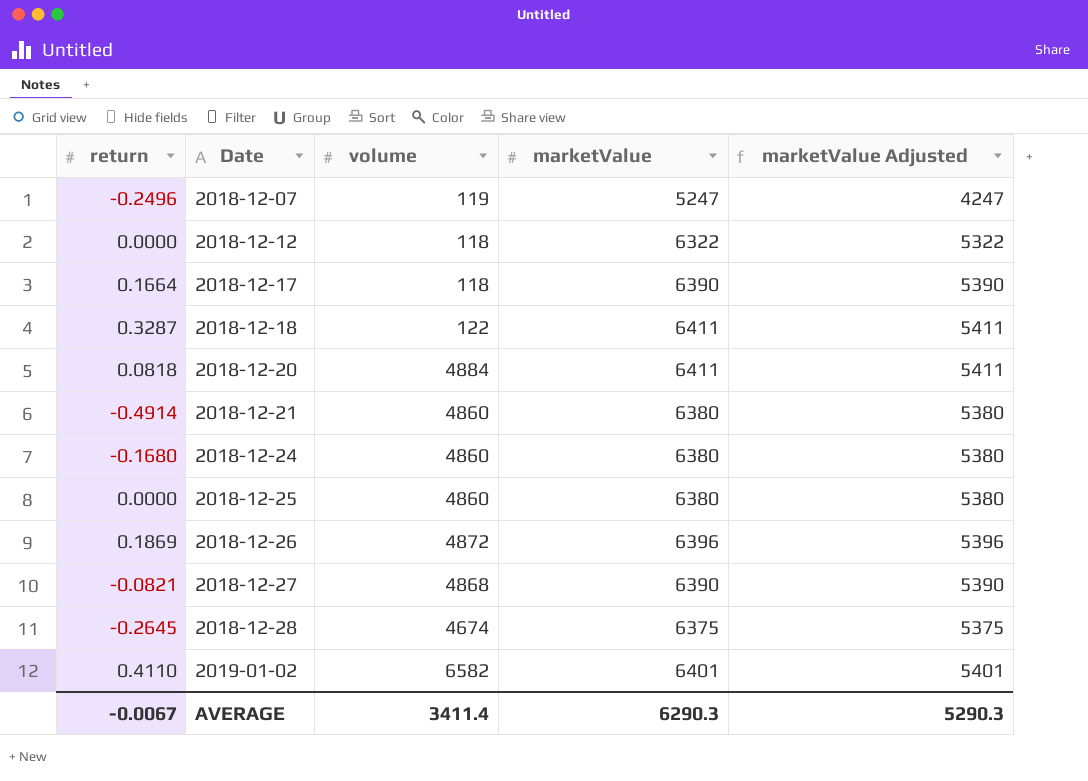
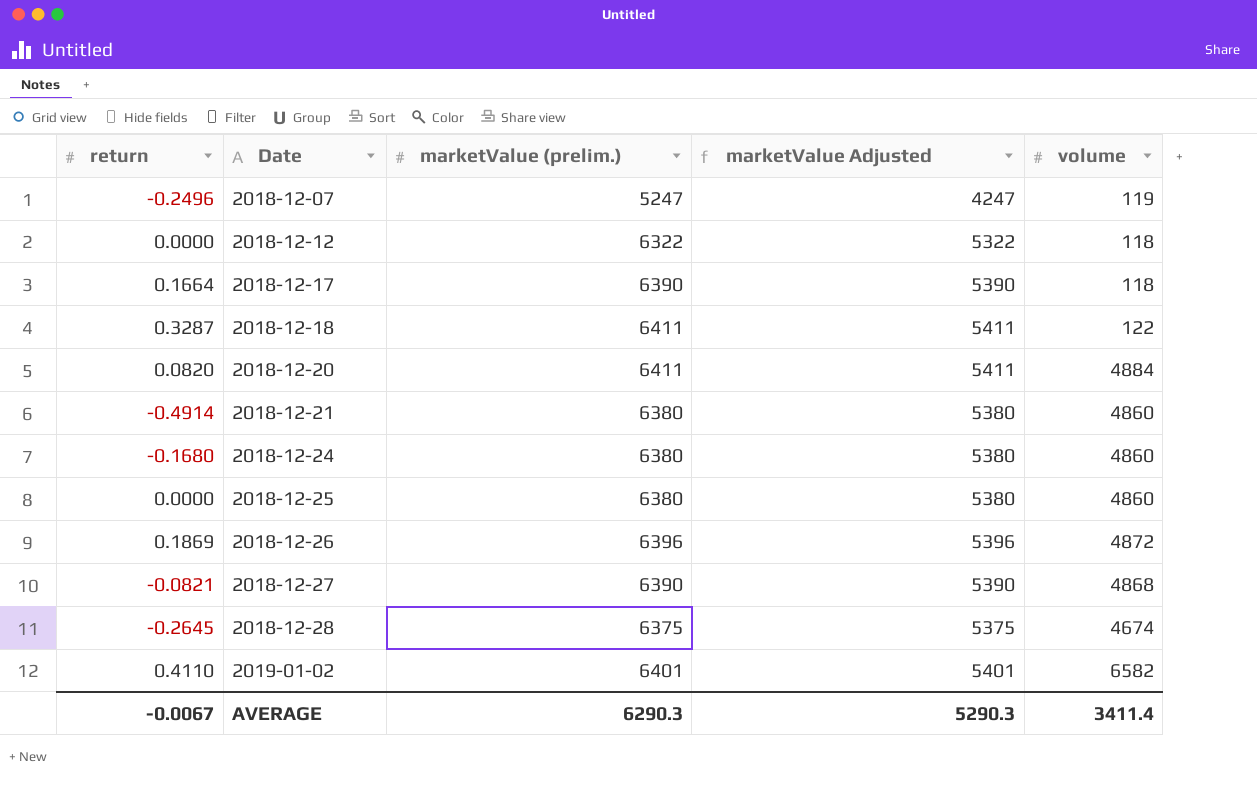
column name: marketValue -> marketValue (prelim.)
column volume | position: 3 -> 5
2018-12-20 | return: 0.0818 -> 0.0820

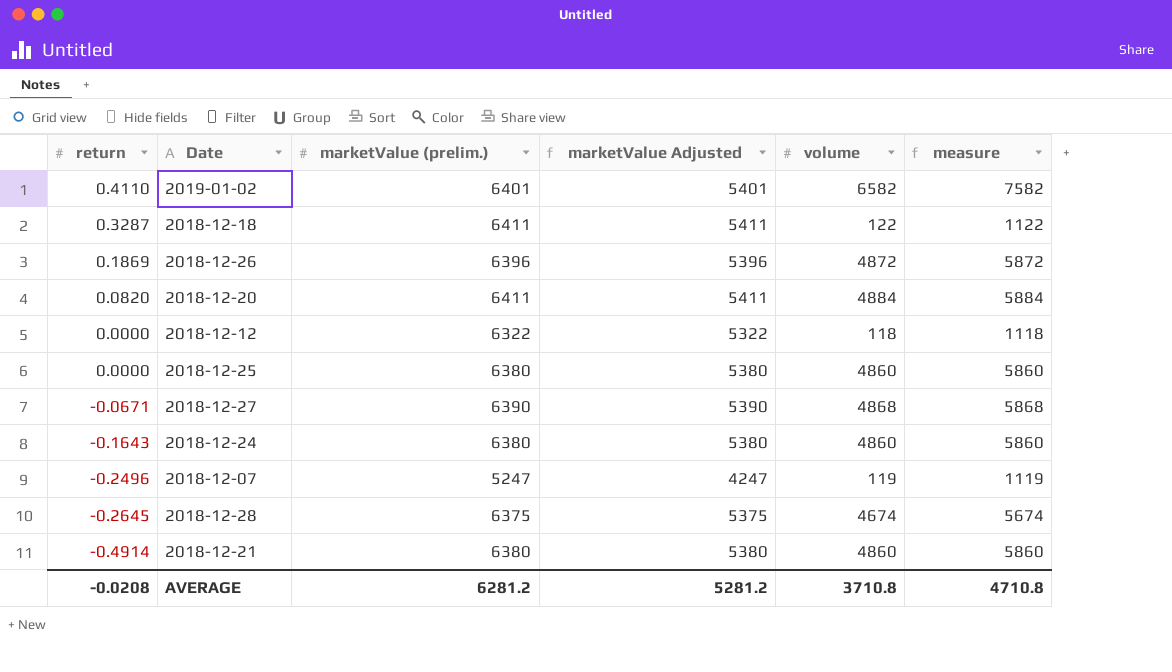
row order: Date ascending -> return descending
column measure | formula: none -> [volume] + 1000
row 2018-12-17: 0.1664 | 6390 | 5390 | 118 -> none
2018-12-27 | return: -0.0821 -> -0.0671
2018-12-24 | return: -0.1680 -> -0.1643
AVERAGE | return: -0.0067 -> -0.0208
AVERAGE | marketValue (prelim.): 6290.3 -> 6281.2
AVERAGE | marketValue Adjusted: 5290.3 -> 5281.2
AVERAGE | volume: 3411.4 -> 3710.8

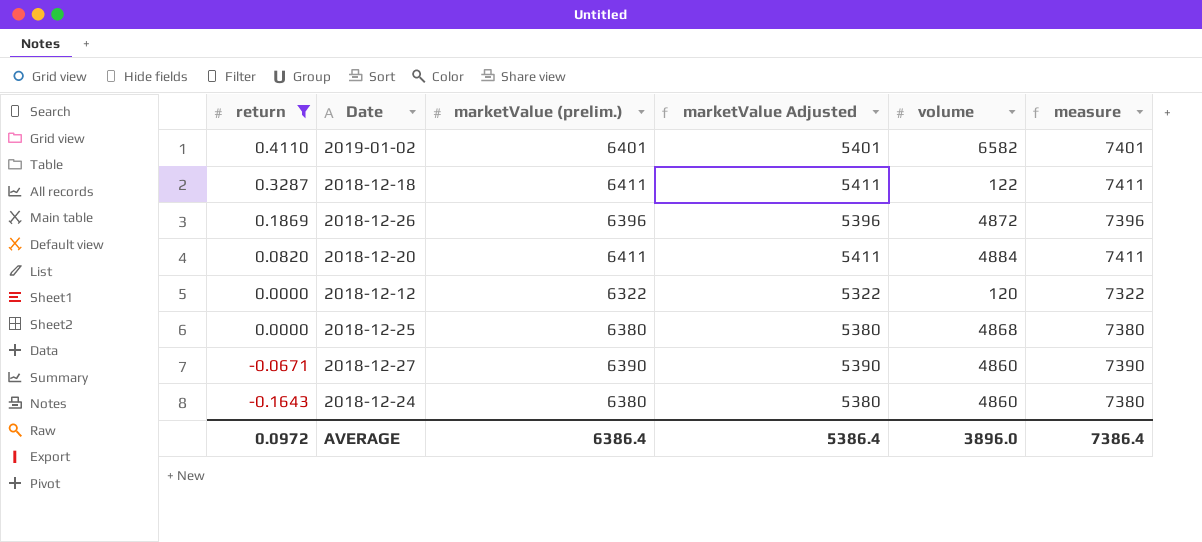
filter: none -> return >= -0.1643
column measure | formula: [volume] + 1000 -> [marketValue (prelim.)] + 1000
2018-12-12 | volume: 118 -> 120
2018-12-25 | volume: 4860 -> 4868
2018-12-27 | volume: 4868 -> 4860
AVERAGE | return: -0.0208 -> 0.0972
AVERAGE | marketValue (prelim.): 6281.2 -> 6386.4
AVERAGE | marketValue Adjusted: 5281.2 -> 5386.4
AVERAGE | volume: 3710.8 -> 3896.0
AVERAGE | measure: 4710.8 -> 7386.4

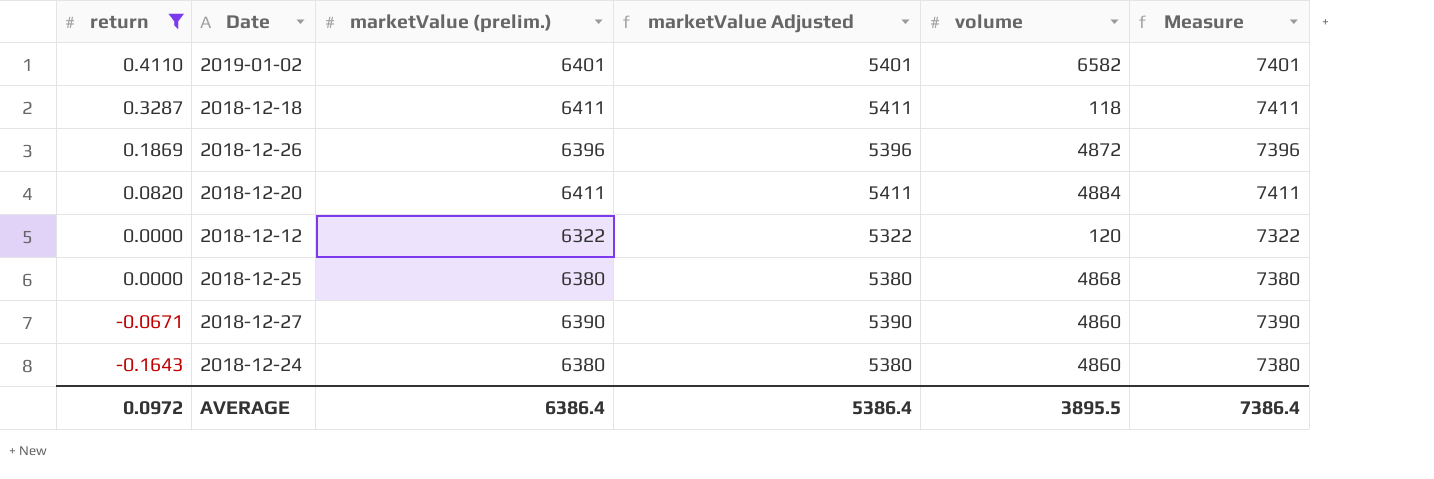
column name: measure -> Measure
2018-12-18 | volume: 122 -> 118
AVERAGE | volume: 3896.0 -> 3895.5

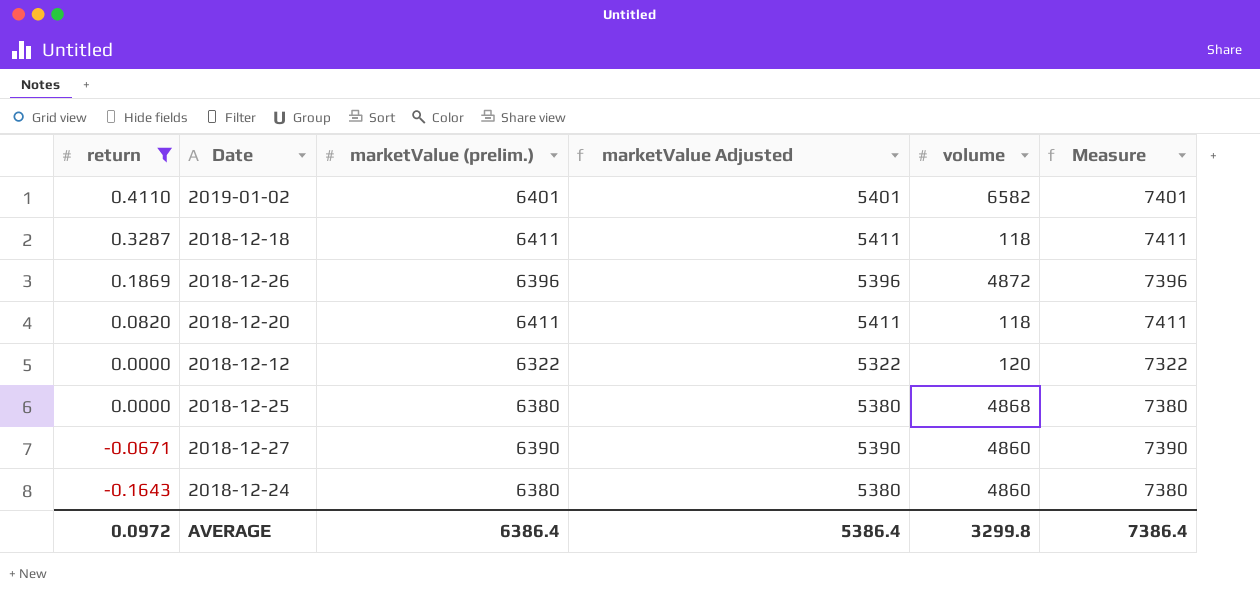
2018-12-20 | volume: 4884 -> 118
AVERAGE | volume: 3895.5 -> 3299.8

